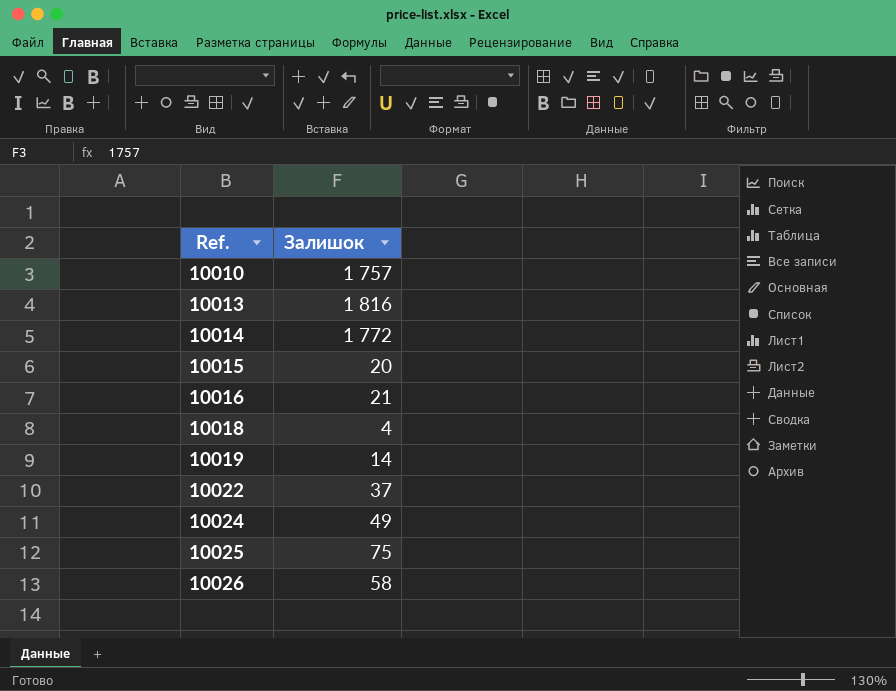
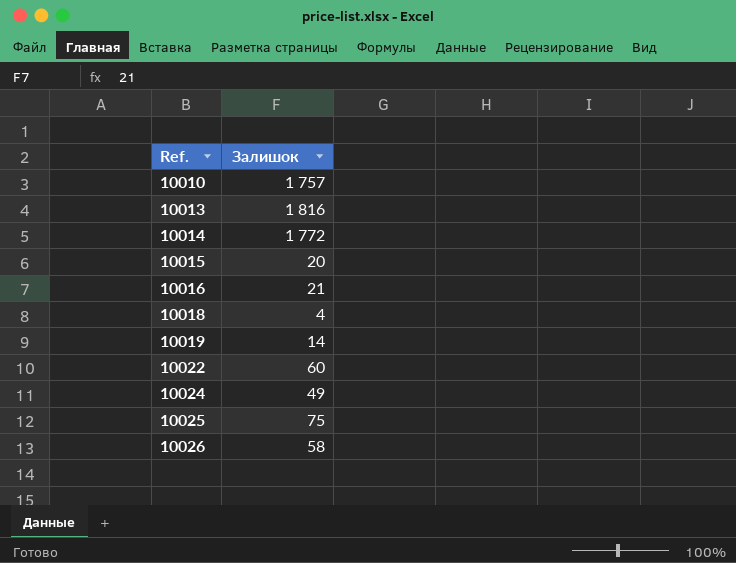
10022 | Залишок: 37 -> 60

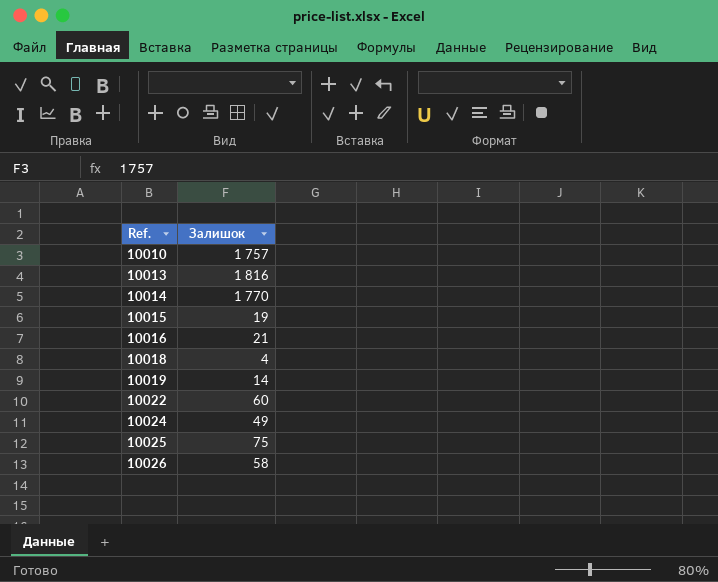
10014 | Залишок: 1 772 -> 1 770
10015 | Залишок: 20 -> 19

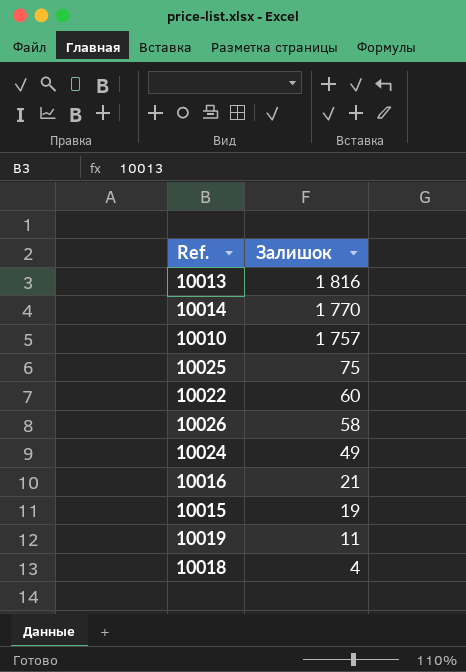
row order: Ref. ascending -> Залишок descending
10019 | Залишок: 14 -> 11

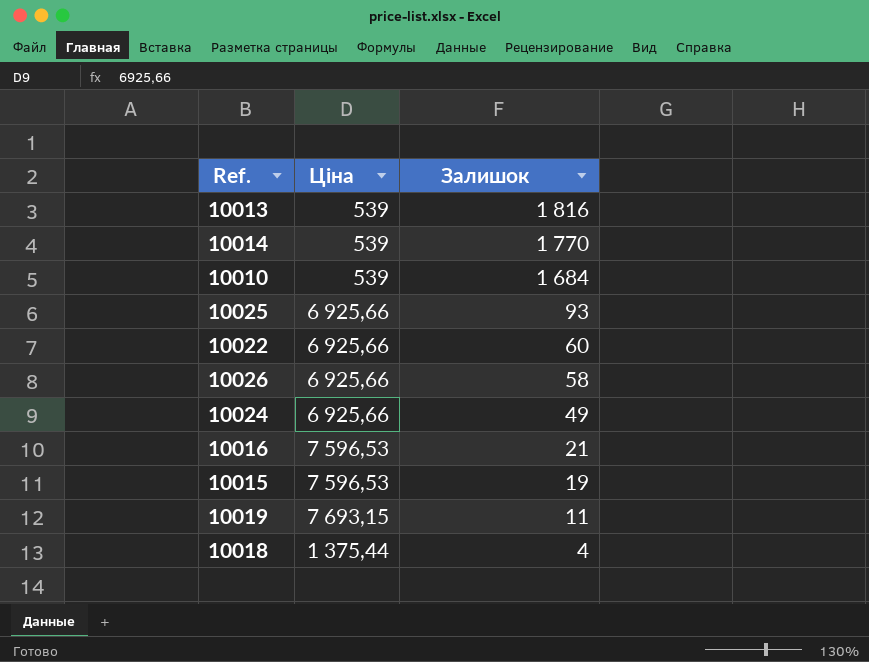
column Ціна | position: none -> 2
10010 | Залишок: 1 757 -> 1 684
10025 | Залишок: 75 -> 93

